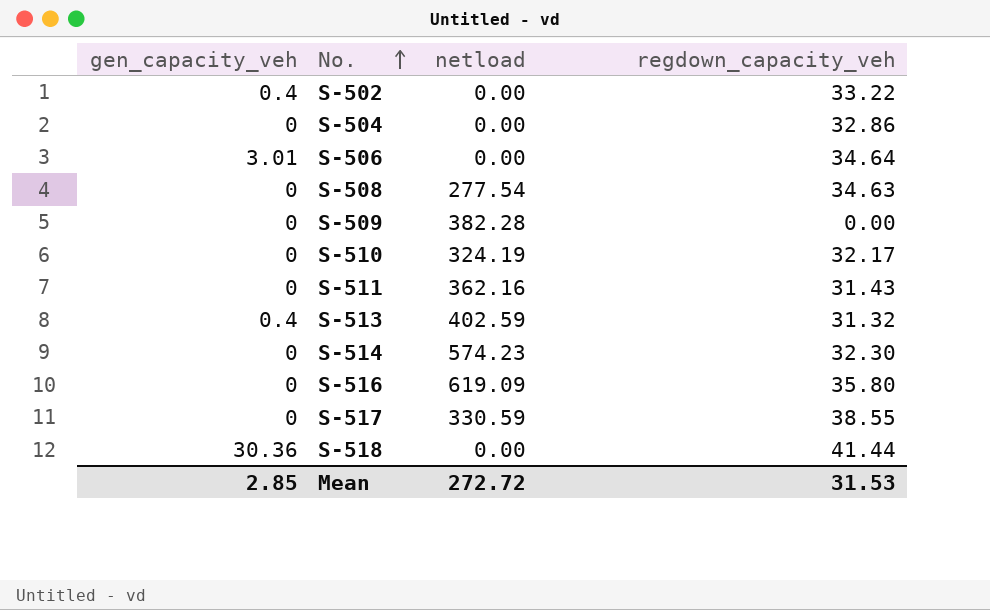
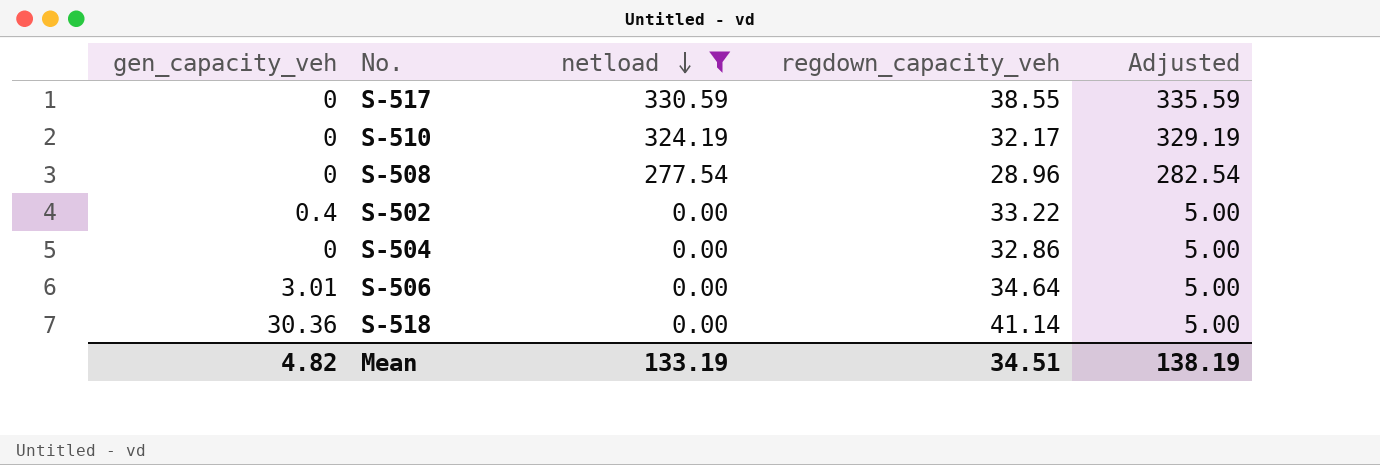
filter: none -> netload <= 330.59
row order: No. ascending -> netload descending
column Adjusted | formula: none -> [netload] + 5
S-508 | regdown_capacity_veh: 34.63 -> 28.96
S-518 | regdown_capacity_veh: 41.44 -> 41.14
Mean | gen_capacity_veh: 2.85 -> 4.82
Mean | netload: 272.72 -> 133.19
Mean | regdown_capacity_veh: 31.53 -> 34.51

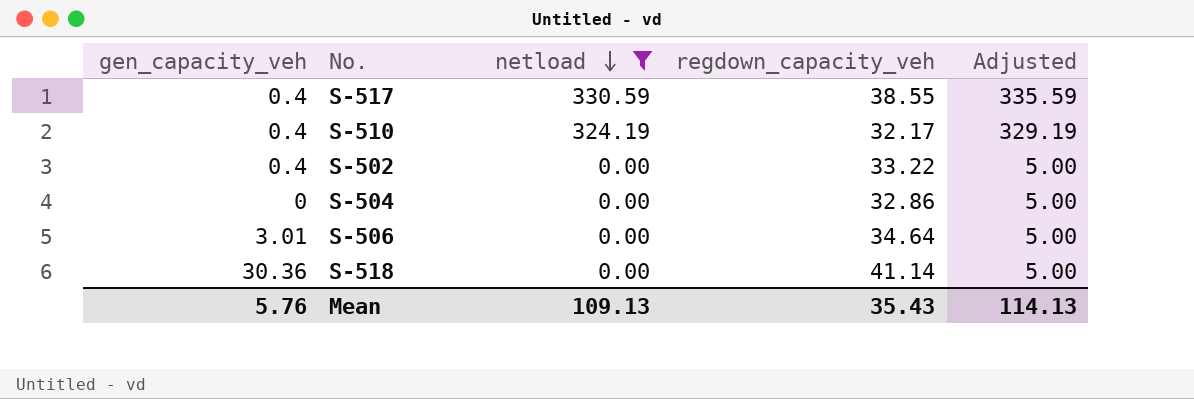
row S-508: 0 | 277.54 | 28.96 | 282.54 -> none
S-517 | gen_capacity_veh: 0 -> 0.4
S-510 | gen_capacity_veh: 0 -> 0.4
Mean | gen_capacity_veh: 4.82 -> 5.76
Mean | netload: 133.19 -> 109.13
Mean | regdown_capacity_veh: 34.51 -> 35.43
Mean | Adjusted: 138.19 -> 114.13

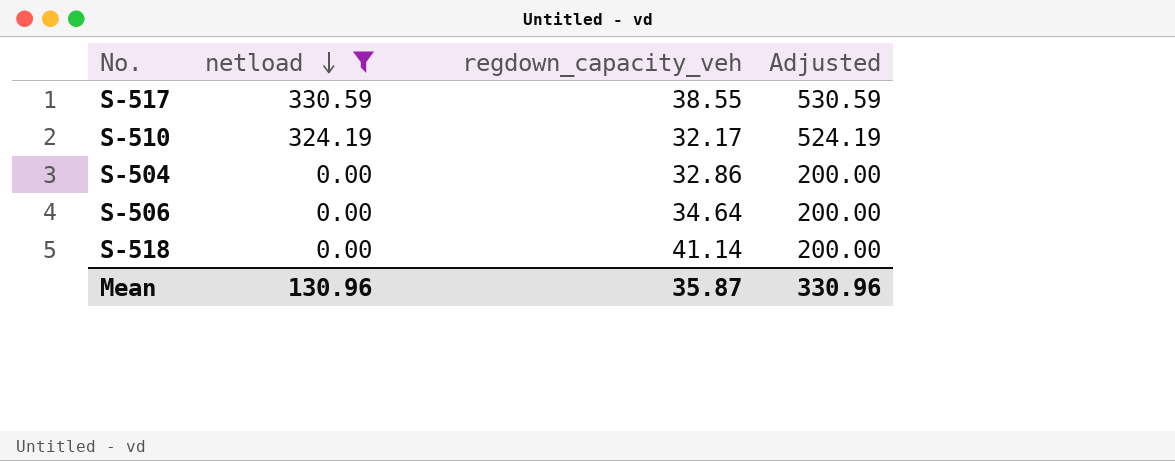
column gen_capacity_veh | position: 1 -> none
column Adjusted | formula: [netload] + 5 -> [netload] + 200
row S-502: 0.4 | 0.00 | 33.22 | 5.00 -> none
Mean | netload: 109.13 -> 130.96
Mean | regdown_capacity_veh: 35.43 -> 35.87
Mean | Adjusted: 114.13 -> 330.96

